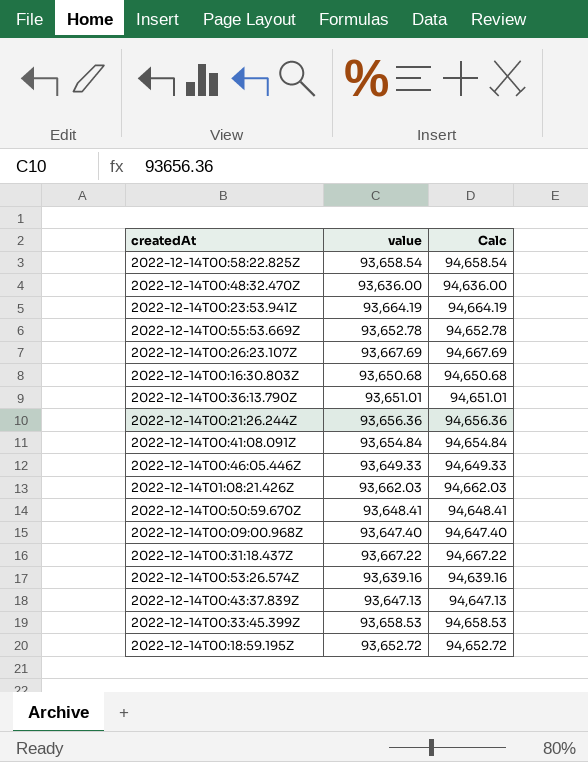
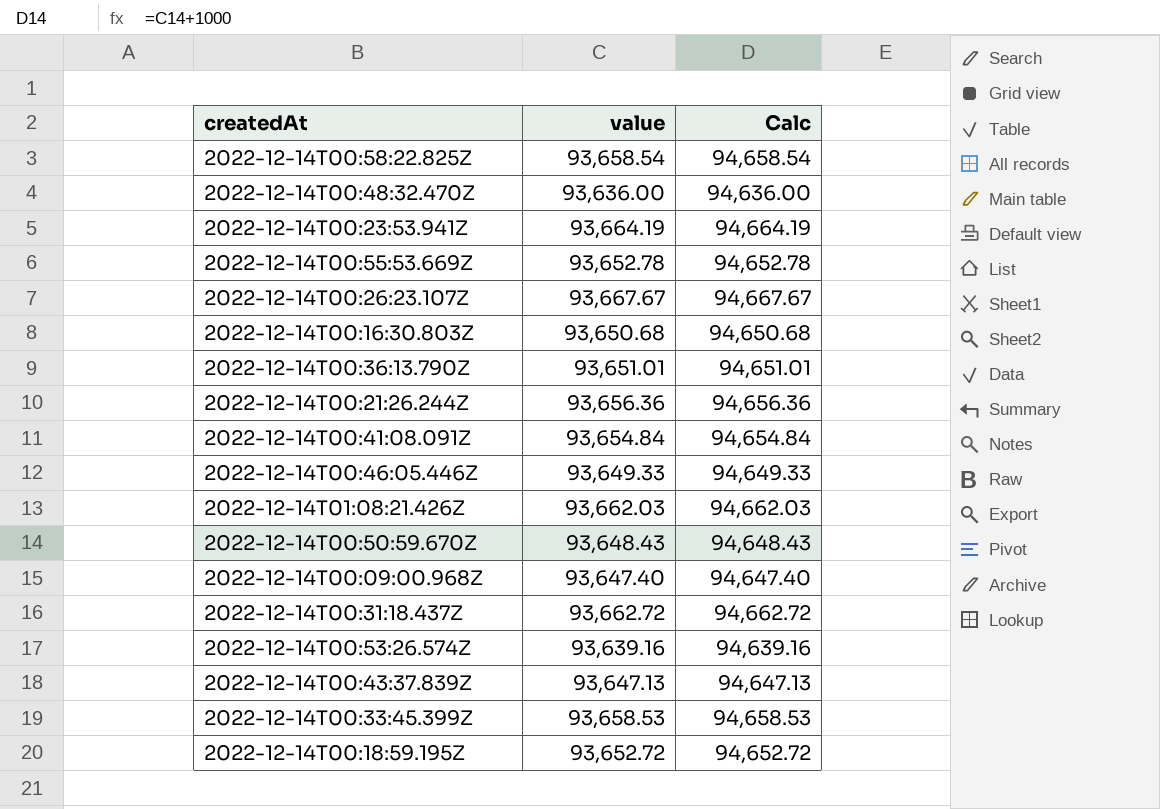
2022-12-14T00:26:23.107Z | value: 93,667.69 -> 93,667.67
2022-12-14T00:26:23.107Z | Calc: 94,667.69 -> 94,667.67
2022-12-14T00:50:59.670Z | value: 93,648.41 -> 93,648.43
2022-12-14T00:50:59.670Z | Calc: 94,648.41 -> 94,648.43
2022-12-14T00:31:18.437Z | value: 93,667.22 -> 93,662.72
2022-12-14T00:31:18.437Z | Calc: 94,667.22 -> 94,662.72

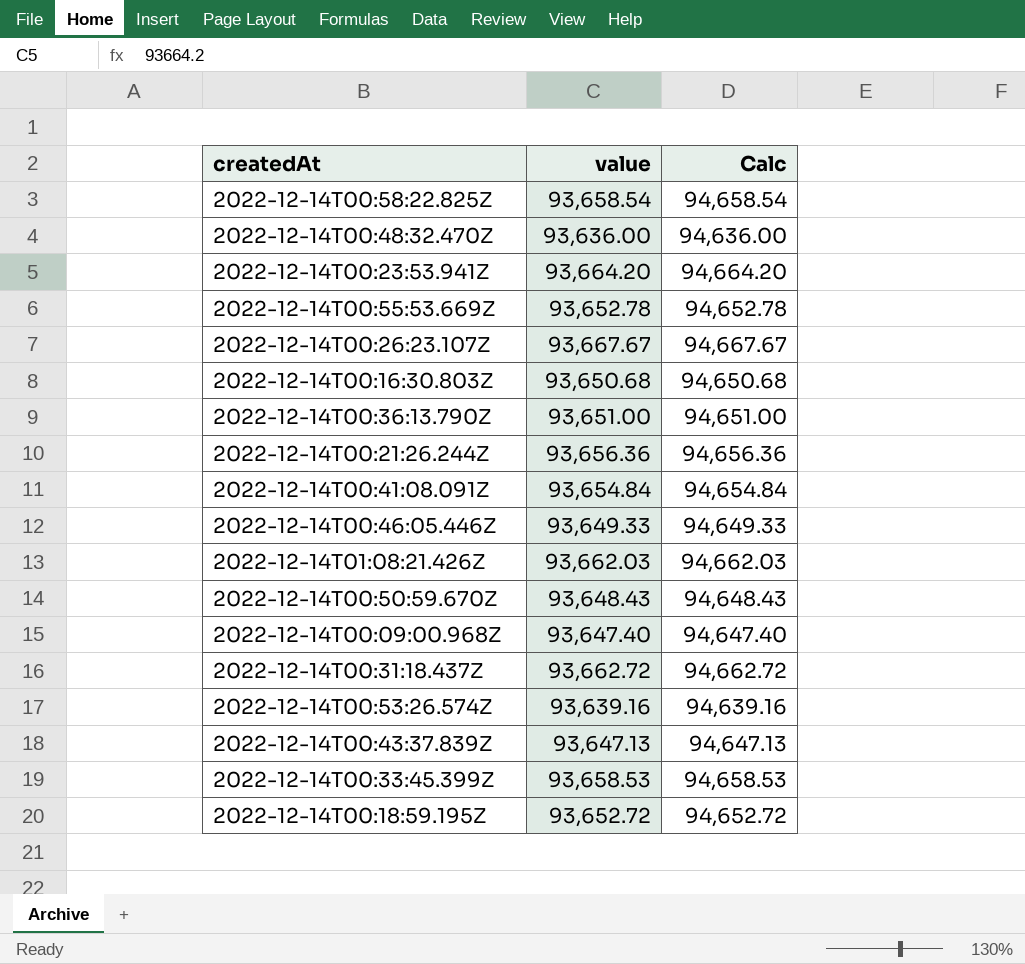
2022-12-14T00:23:53.941Z | value: 93,664.19 -> 93,664.20
2022-12-14T00:23:53.941Z | Calc: 94,664.19 -> 94,664.20
2022-12-14T00:36:13.790Z | value: 93,651.01 -> 93,651.00
2022-12-14T00:36:13.790Z | Calc: 94,651.01 -> 94,651.00

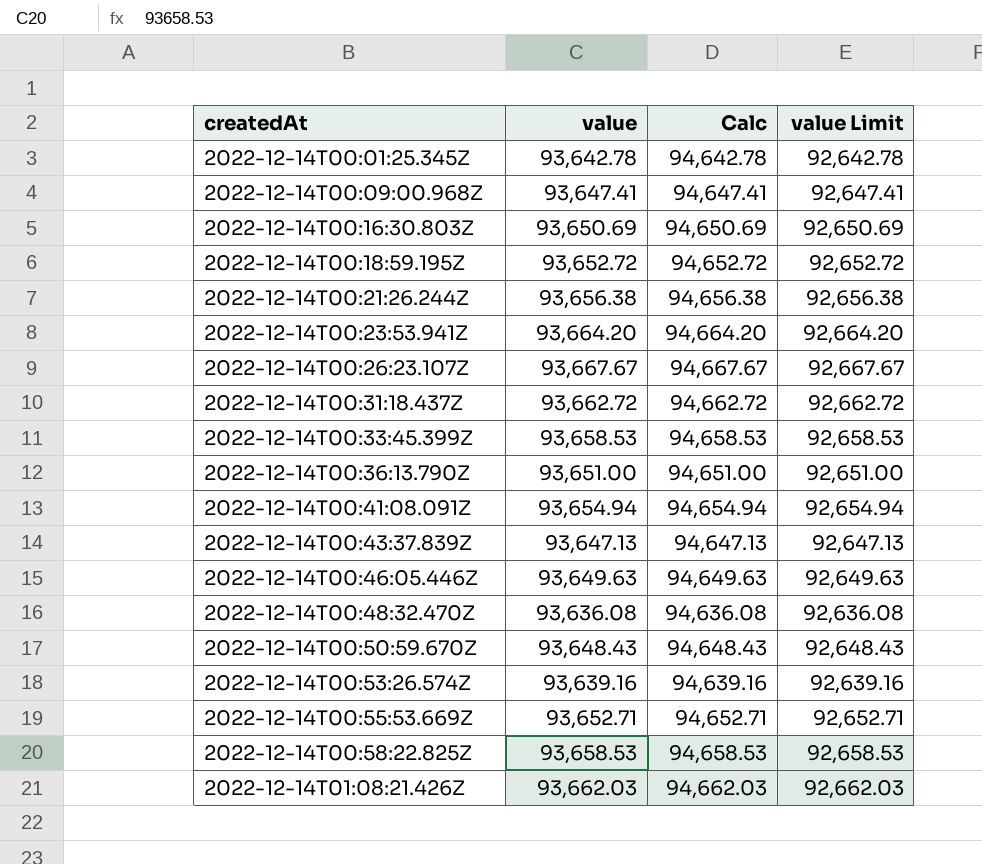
row order: none -> createdAt ascending
column value Limit | formula: none -> [value] - 1000
row 2022-12-14T00:01:25.345Z: none -> 93,642.78 | 94,642.78 | 92,642.78
2022-12-14T00:09:00.968Z | value: 93,647.40 -> 93,647.41
2022-12-14T00:09:00.968Z | Calc: 94,647.40 -> 94,647.41
2022-12-14T00:16:30.803Z | value: 93,650.68 -> 93,650.69
2022-12-14T00:16:30.803Z | Calc: 94,650.68 -> 94,650.69
2022-12-14T00:21:26.244Z | value: 93,656.36 -> 93,656.38
2022-12-14T00:21:26.244Z | Calc: 94,656.36 -> 94,656.38
2022-12-14T00:41:08.091Z | value: 93,654.84 -> 93,654.94
2022-12-14T00:41:08.091Z | Calc: 94,654.84 -> 94,654.94
2022-12-14T00:46:05.446Z | value: 93,649.33 -> 93,649.63
2022-12-14T00:46:05.446Z | Calc: 94,649.33 -> 94,649.63
2022-12-14T00:48:32.470Z | value: 93,636.00 -> 93,636.08
2022-12-14T00:48:32.470Z | Calc: 94,636.00 -> 94,636.08
2022-12-14T00:55:53.669Z | value: 93,652.78 -> 93,652.71
2022-12-14T00:55:53.669Z | Calc: 94,652.78 -> 94,652.71
2022-12-14T00:58:22.825Z | value: 93,658.54 -> 93,658.53
2022-12-14T00:58:22.825Z | Calc: 94,658.54 -> 94,658.53

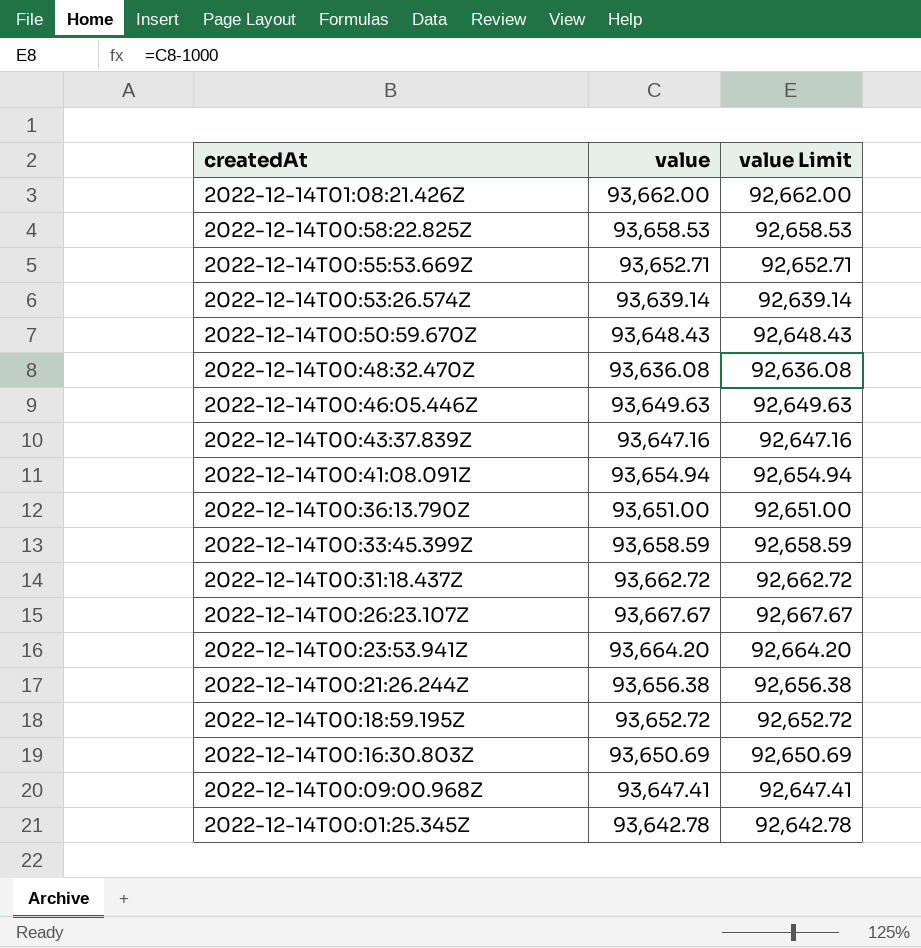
row order: createdAt ascending -> createdAt descending
column Calc | formula: [value] + 1000 -> none
2022-12-14T01:08:21.426Z | value: 93,662.03 -> 93,662.00
2022-12-14T01:08:21.426Z | value Limit: 92,662.03 -> 92,662.00
2022-12-14T00:53:26.574Z | value: 93,639.16 -> 93,639.14
2022-12-14T00:53:26.574Z | value Limit: 92,639.16 -> 92,639.14
2022-12-14T00:43:37.839Z | value: 93,647.13 -> 93,647.16
2022-12-14T00:43:37.839Z | value Limit: 92,647.13 -> 92,647.16
2022-12-14T00:33:45.399Z | value: 93,658.53 -> 93,658.59
2022-12-14T00:33:45.399Z | value Limit: 92,658.53 -> 92,658.59

